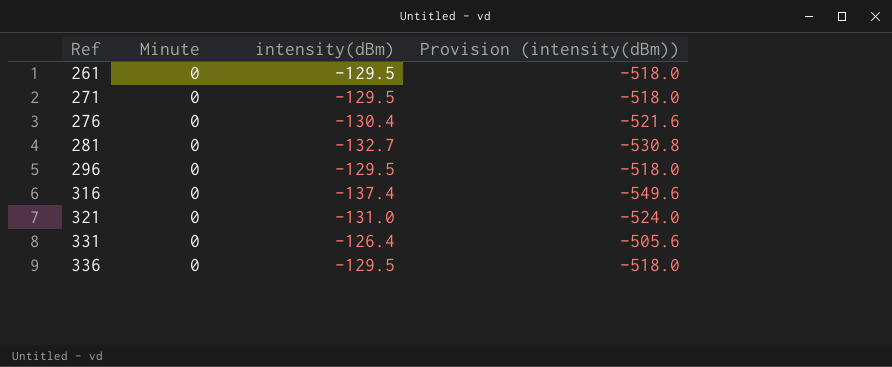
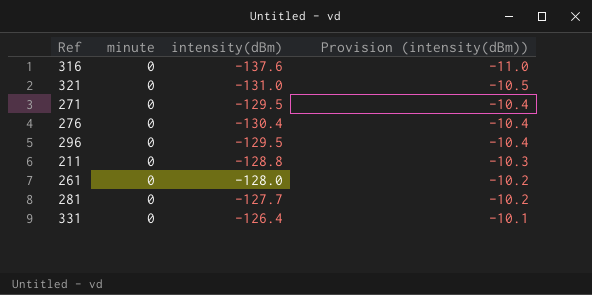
row order: Ref ascending -> Provision (intensity(dBm)) ascending
column name: Minute -> minute
column Provision (intensity(dBm)) | formula: [intensity(dBm)] * 4 -> [intensity(dBm)] * 0.08
row 336: 0 | -129.5 | -518.0 -> none
316 | intensity(dBm): -137.4 -> -137.6
row 211: none -> 0 | -128.8 | -10.3
261 | intensity(dBm): -129.5 -> -128.0
281 | intensity(dBm): -132.7 -> -127.7

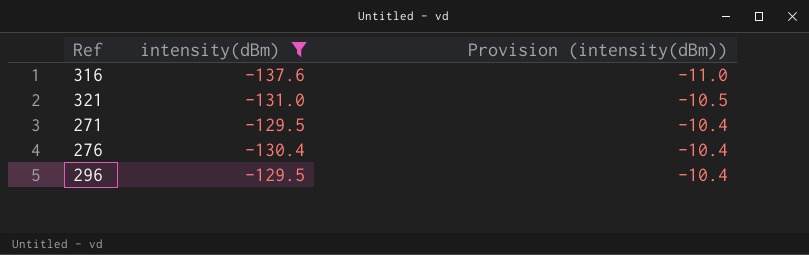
filter: none -> intensity(dBm) <= -129.5
column minute | position: 2 -> none

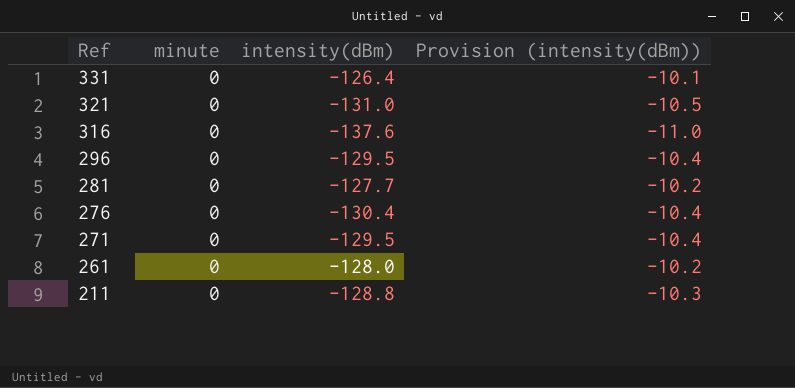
filter: intensity(dBm) <= -129.5 -> none
row order: Provision (intensity(dBm)) ascending -> Ref descending
column minute | position: none -> 2

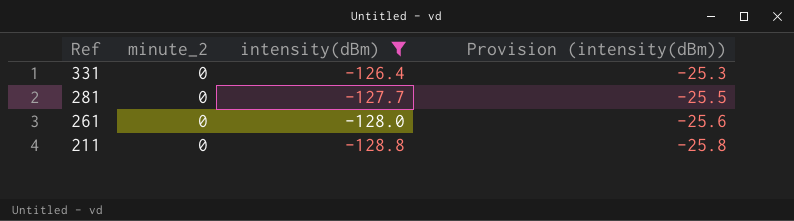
filter: none -> intensity(dBm) >= -128.8
column name: minute -> minute_2
column Provision (intensity(dBm)) | formula: [intensity(dBm)] * 0.08 -> [intensity(dBm)] * 0.2

